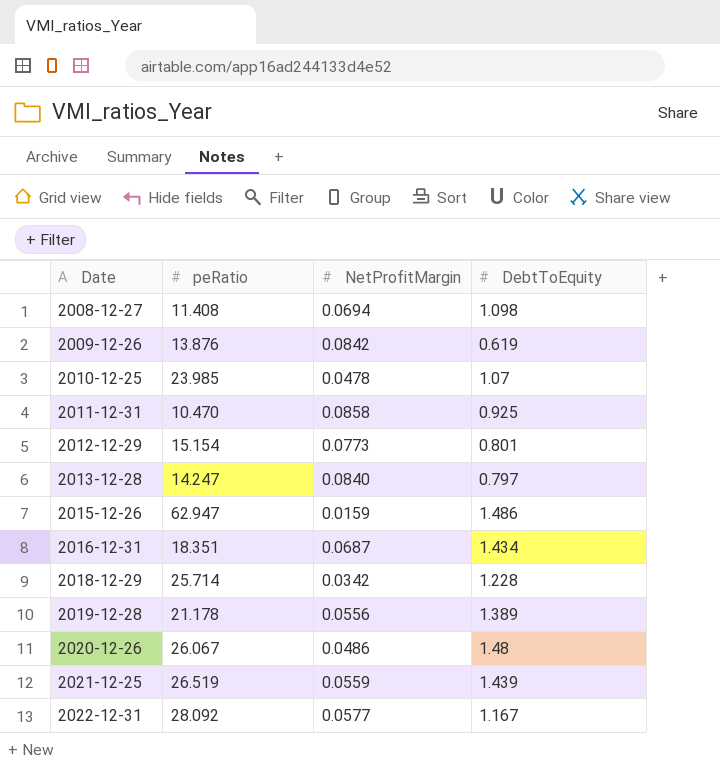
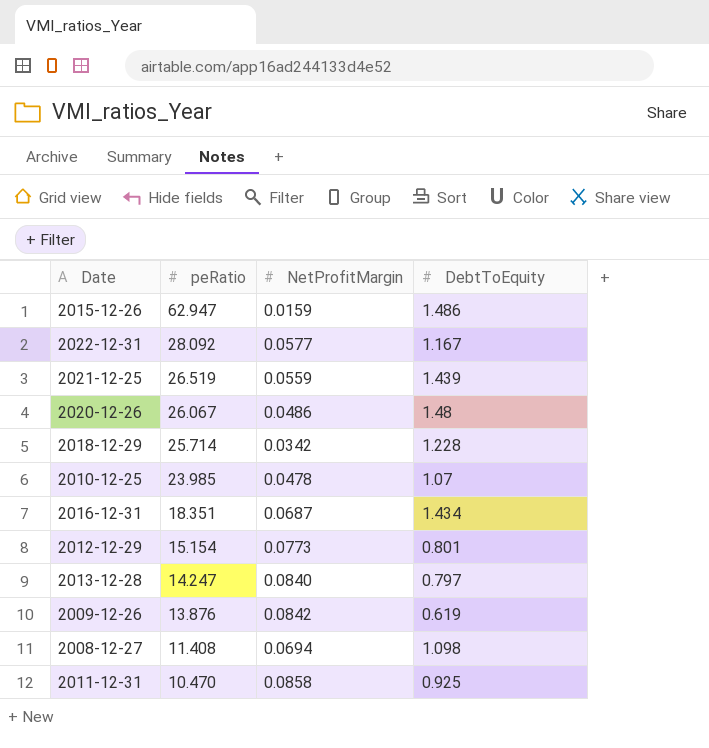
row order: Date ascending -> peRatio descending
row 2019-12-28: 21.178 | 0.0556 | 1.389 -> none

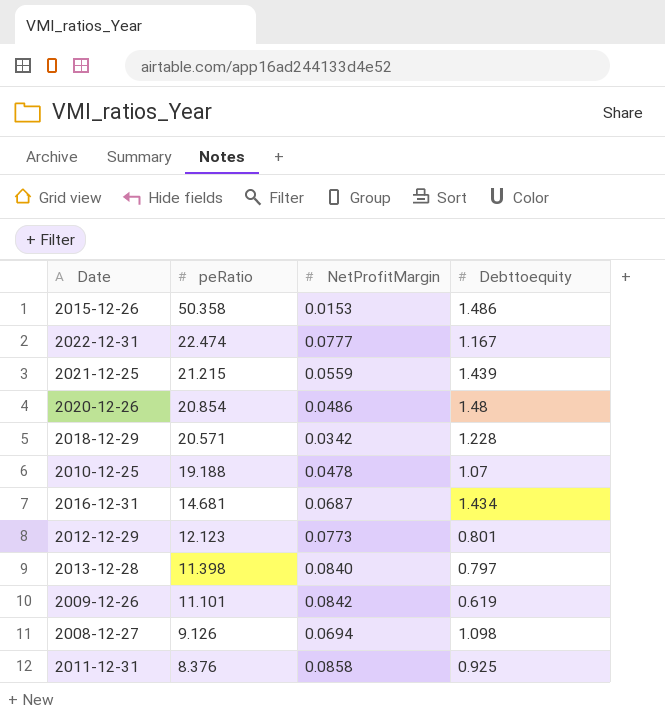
column name: DebtToEquity -> Debttoequity
2015-12-26 | peRatio: 62.947 -> 50.358
2015-12-26 | NetProfitMargin: 0.0159 -> 0.0153
2022-12-31 | peRatio: 28.092 -> 22.474
2022-12-31 | NetProfitMargin: 0.0577 -> 0.0777
2021-12-25 | peRatio: 26.519 -> 21.215
2020-12-26 | peRatio: 26.067 -> 20.854
2018-12-29 | peRatio: 25.714 -> 20.571
2010-12-25 | peRatio: 23.985 -> 19.188
2016-12-31 | peRatio: 18.351 -> 14.681
2012-12-29 | peRatio: 15.154 -> 12.123
2013-12-28 | peRatio: 14.247 -> 11.398
2009-12-26 | peRatio: 13.876 -> 11.101
2008-12-27 | peRatio: 11.408 -> 9.126
2011-12-31 | peRatio: 10.470 -> 8.376

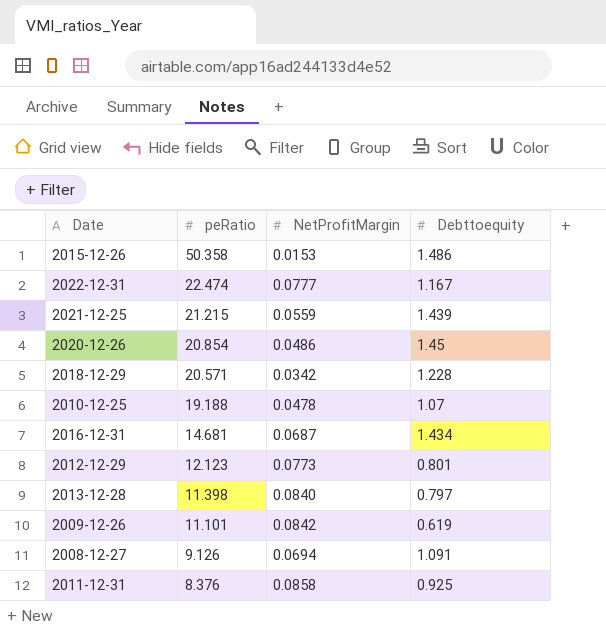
2020-12-26 | Debttoequity: 1.48 -> 1.45
2008-12-27 | Debttoequity: 1.098 -> 1.091

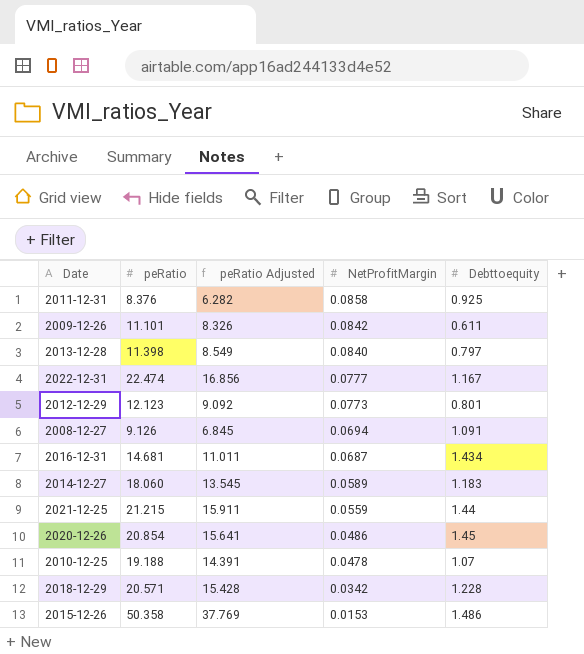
row order: peRatio descending -> NetProfitMargin descending
column peRatio Adjusted | formula: none -> [peRatio] * 0.75
2009-12-26 | Debttoequity: 0.619 -> 0.611
row 2014-12-27: none -> 18.060 | 13.545 | 0.0589 | 1.183
2021-12-25 | Debttoequity: 1.439 -> 1.44

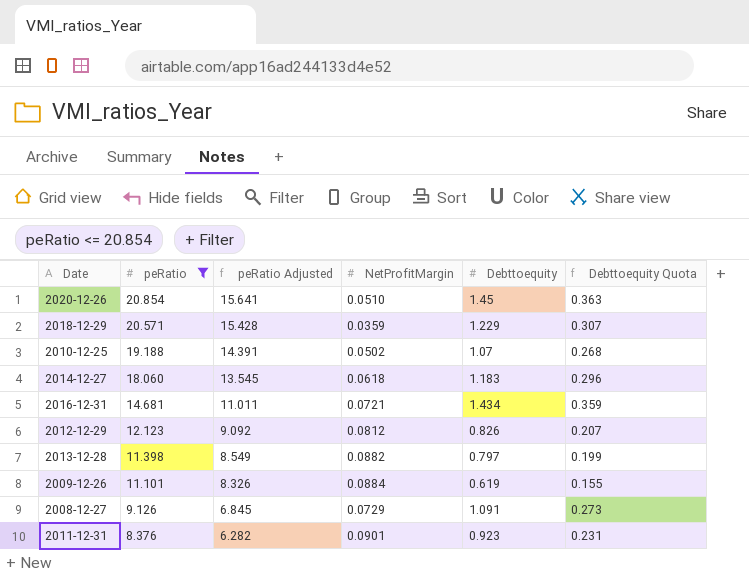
filter: none -> peRatio <= 20.854
row order: NetProfitMargin descending -> peRatio descending
column Debttoequity Quota | formula: none -> [Debttoequity] * 0.25
2020-12-26 | NetProfitMargin: 0.0486 -> 0.0510
2018-12-29 | NetProfitMargin: 0.0342 -> 0.0359
2018-12-29 | Debttoequity: 1.228 -> 1.229
2010-12-25 | NetProfitMargin: 0.0478 -> 0.0502
2014-12-27 | NetProfitMargin: 0.0589 -> 0.0618
2016-12-31 | NetProfitMargin: 0.0687 -> 0.0721
2012-12-29 | NetProfitMargin: 0.0773 -> 0.0812
2012-12-29 | Debttoequity: 0.801 -> 0.826
2013-12-28 | NetProfitMargin: 0.0840 -> 0.0882
2009-12-26 | NetProfitMargin: 0.0842 -> 0.0884
2009-12-26 | Debttoequity: 0.611 -> 0.619
2008-12-27 | NetProfitMargin: 0.0694 -> 0.0729
2011-12-31 | NetProfitMargin: 0.0858 -> 0.0901
2011-12-31 | Debttoequity: 0.925 -> 0.923

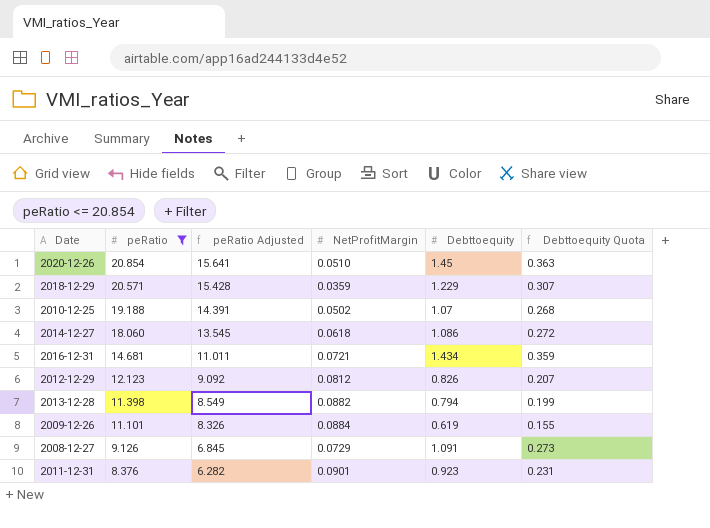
2014-12-27 | Debttoequity: 1.183 -> 1.086
2014-12-27 | Debttoequity Quota: 0.296 -> 0.272
2013-12-28 | Debttoequity: 0.797 -> 0.794

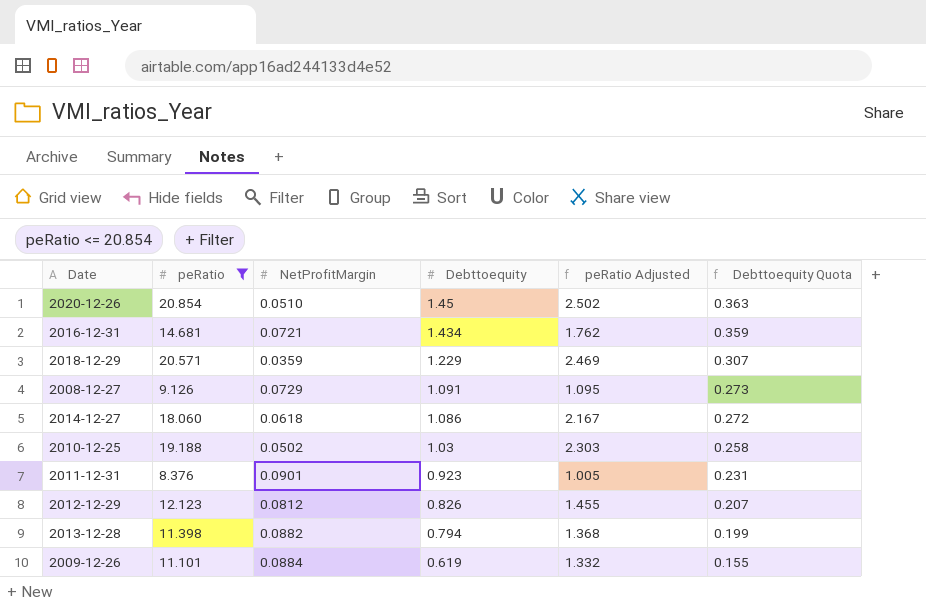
row order: peRatio descending -> Debttoequity descending
column peRatio Adjusted | formula: [peRatio] * 0.75 -> [peRatio] * 0.12
column peRatio Adjusted | position: 3 -> 5
2010-12-25 | Debttoequity: 1.07 -> 1.03
2010-12-25 | Debttoequity Quota: 0.268 -> 0.258

